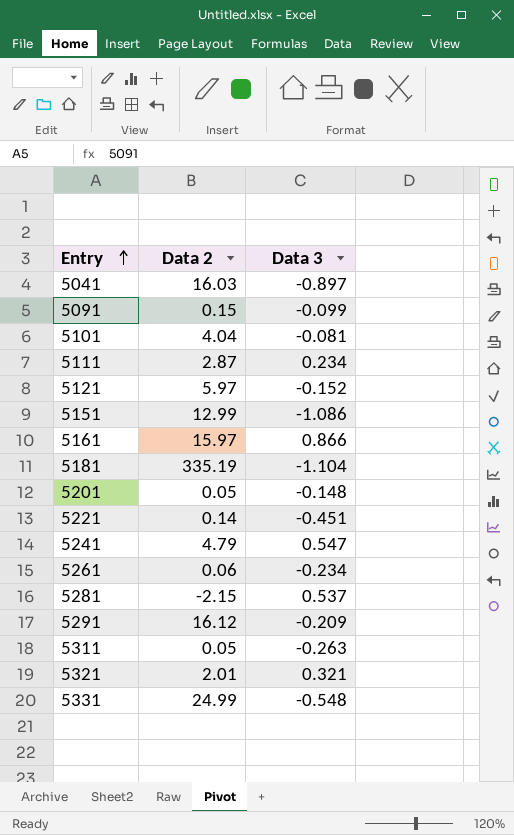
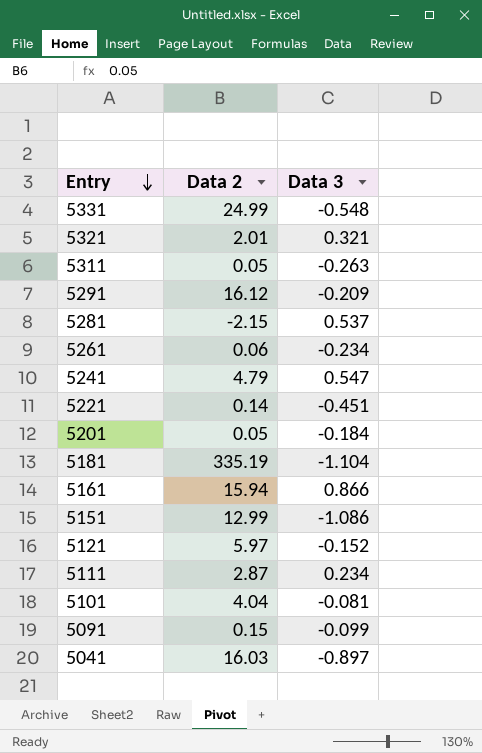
row order: Entry ascending -> Entry descending
5201 | Data 3: -0.148 -> -0.184
5161 | Data 2: 15.97 -> 15.94

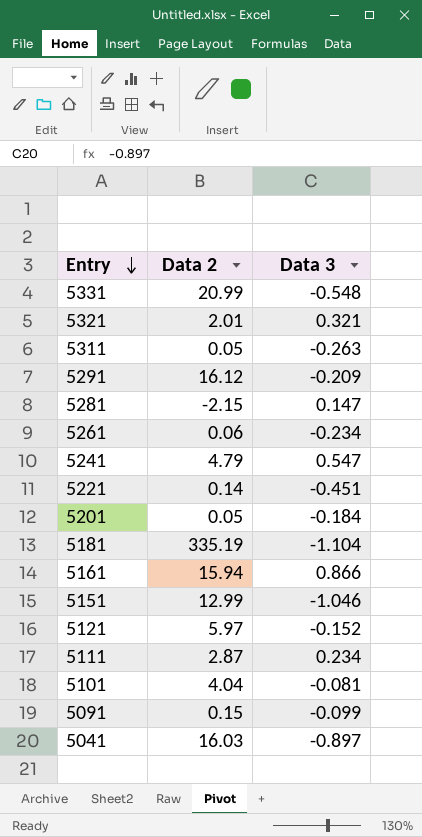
5331 | Data 2: 24.99 -> 20.99
5281 | Data 3: 0.537 -> 0.147
5151 | Data 3: -1.086 -> -1.046

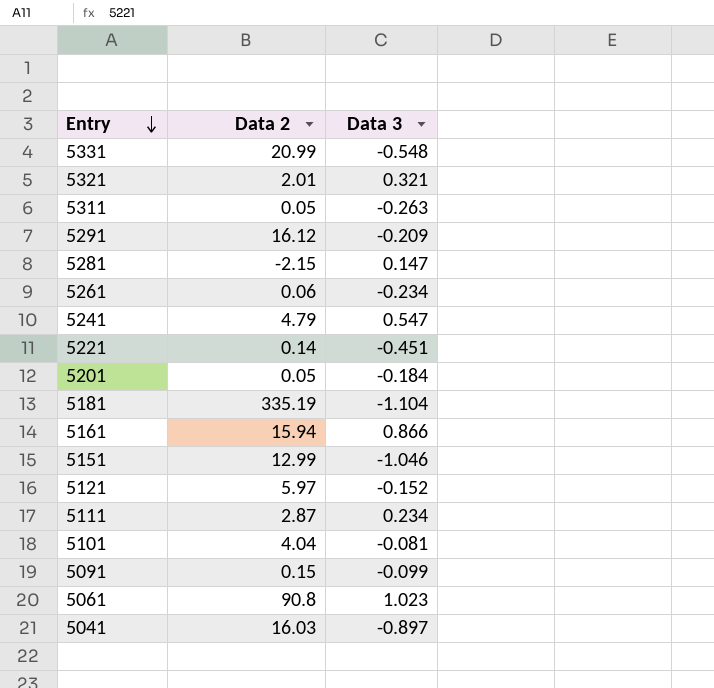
row 5061: none -> 90.8 | 1.023

